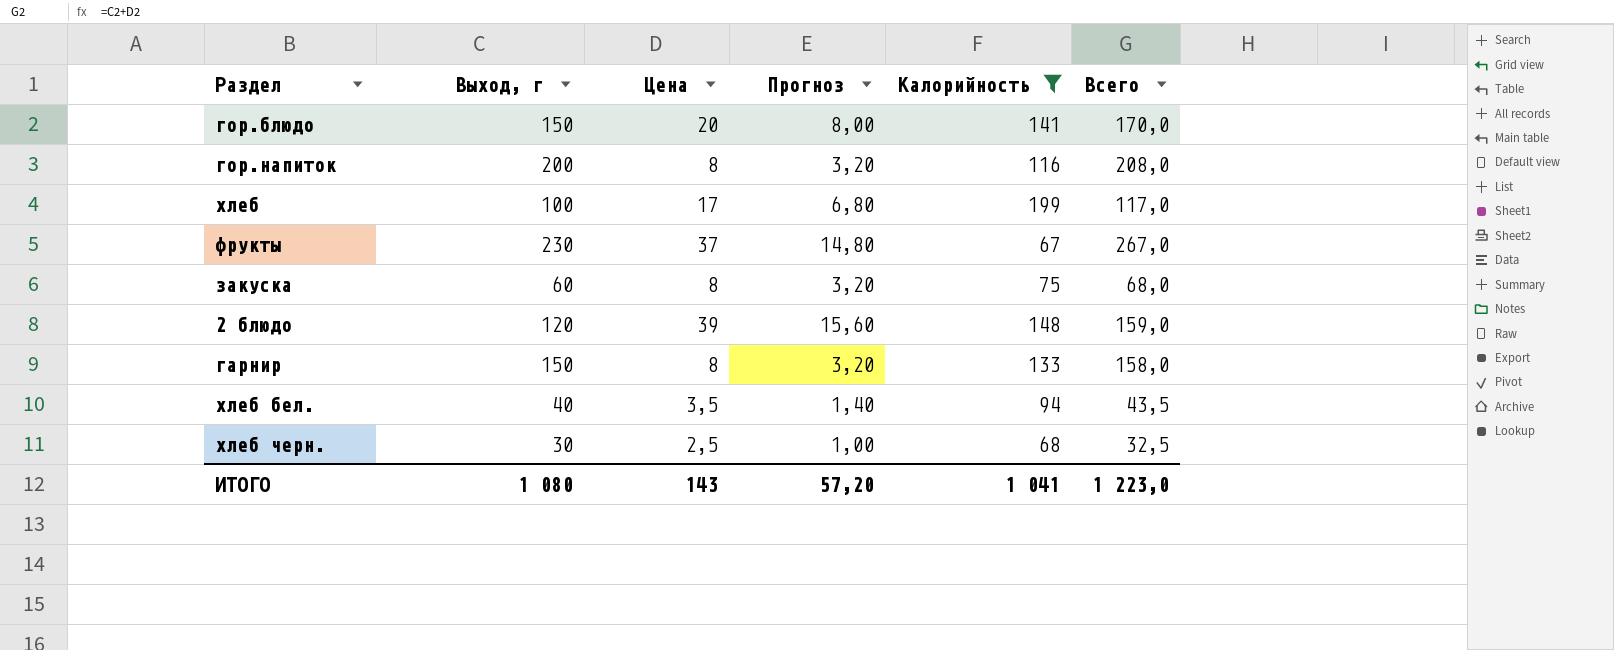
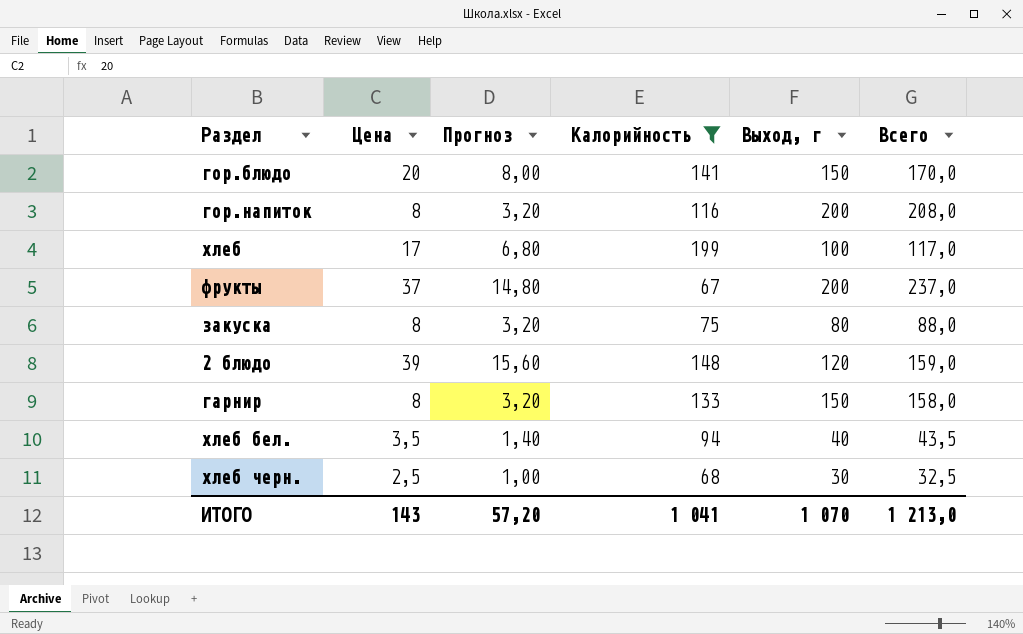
column Выход, г | position: 2 -> 5
фрукты | Выход, г: 230 -> 200
фрукты | Всего: 267,0 -> 237,0
закуска | Выход, г: 60 -> 80
закуска | Всего: 68,0 -> 88,0
ИТОГО | Выход, г: 1 080 -> 1 070
ИТОГО | Всего: 1 223,0 -> 1 213,0

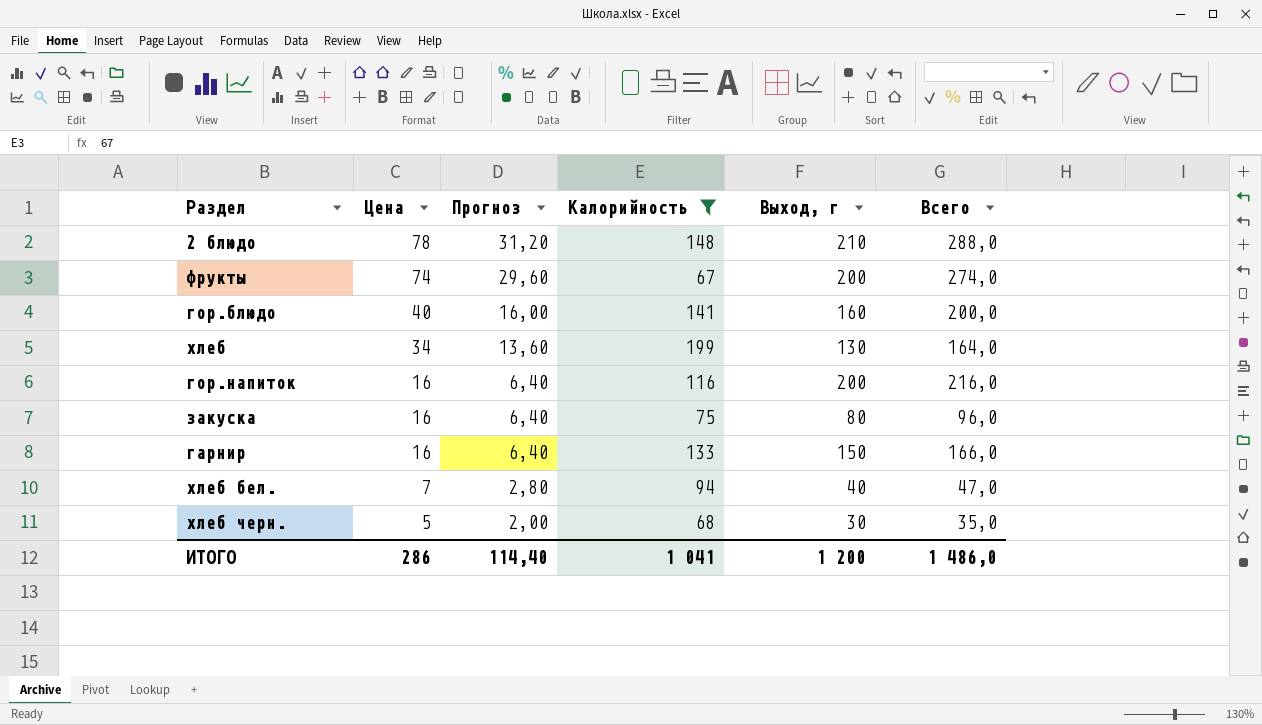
row order: none -> Цена descending
2 блюдо | Цена: 39 -> 78
2 блюдо | Прогноз: 15,60 -> 31,20
2 блюдо | Выход, г: 120 -> 210
2 блюдо | Всего: 159,0 -> 288,0
фрукты | Цена: 37 -> 74
фрукты | Прогноз: 14,80 -> 29,60
фрукты | Всего: 237,0 -> 274,0
гор.блюдо | Цена: 20 -> 40
гор.блюдо | Прогноз: 8,00 -> 16,00
гор.блюдо | Выход, г: 150 -> 160
гор.блюдо | Всего: 170,0 -> 200,0
хлеб | Цена: 17 -> 34
хлеб | Прогноз: 6,80 -> 13,60
хлеб | Выход, г: 100 -> 130
хлеб | Всего: 117,0 -> 164,0
гор.напиток | Цена: 8 -> 16
гор.напиток | Прогноз: 3,20 -> 6,40
гор.напиток | Всего: 208,0 -> 216,0
закуска | Цена: 8 -> 16
закуска | Прогноз: 3,20 -> 6,40
закуска | Всего: 88,0 -> 96,0
гарнир | Цена: 8 -> 16
гарнир | Прогноз: 3,20 -> 6,40
гарнир | Всего: 158,0 -> 166,0
хлеб бел. | Цена: 3,5 -> 7
хлеб бел. | Прогноз: 1,40 -> 2,80
хлеб бел. | Всего: 43,5 -> 47,0
хлеб черн. | Цена: 2,5 -> 5
хлеб черн. | Прогноз: 1,00 -> 2,00
хлеб черн. | Всего: 32,5 -> 35,0
ИТОГО | Цена: 143 -> 286
ИТОГО | Прогноз: 57,20 -> 114,40
ИТОГО | Выход, г: 1 070 -> 1 200
ИТОГО | Всего: 1 213,0 -> 1 486,0

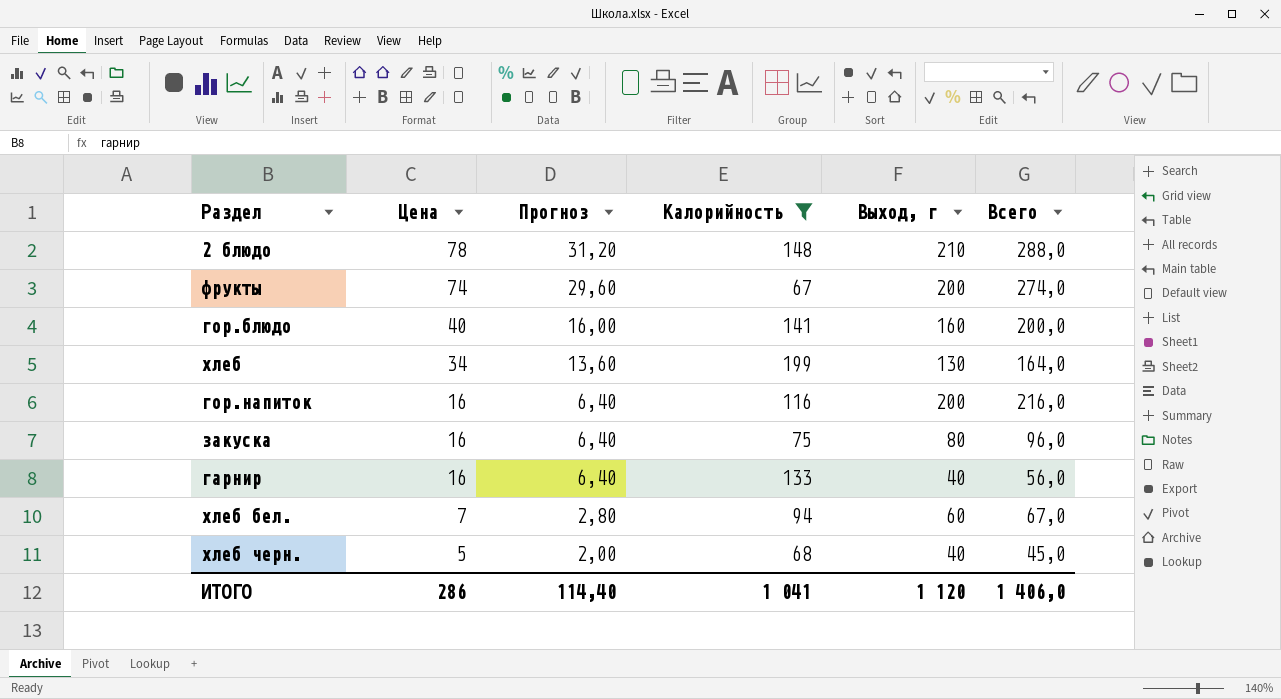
гарнир | Выход, г: 150 -> 40
гарнир | Всего: 166,0 -> 56,0
хлеб бел. | Выход, г: 40 -> 60
хлеб бел. | Всего: 47,0 -> 67,0
хлеб черн. | Выход, г: 30 -> 40
хлеб черн. | Всего: 35,0 -> 45,0
ИТОГО | Выход, г: 1 200 -> 1 120
ИТОГО | Всего: 1 486,0 -> 1 406,0

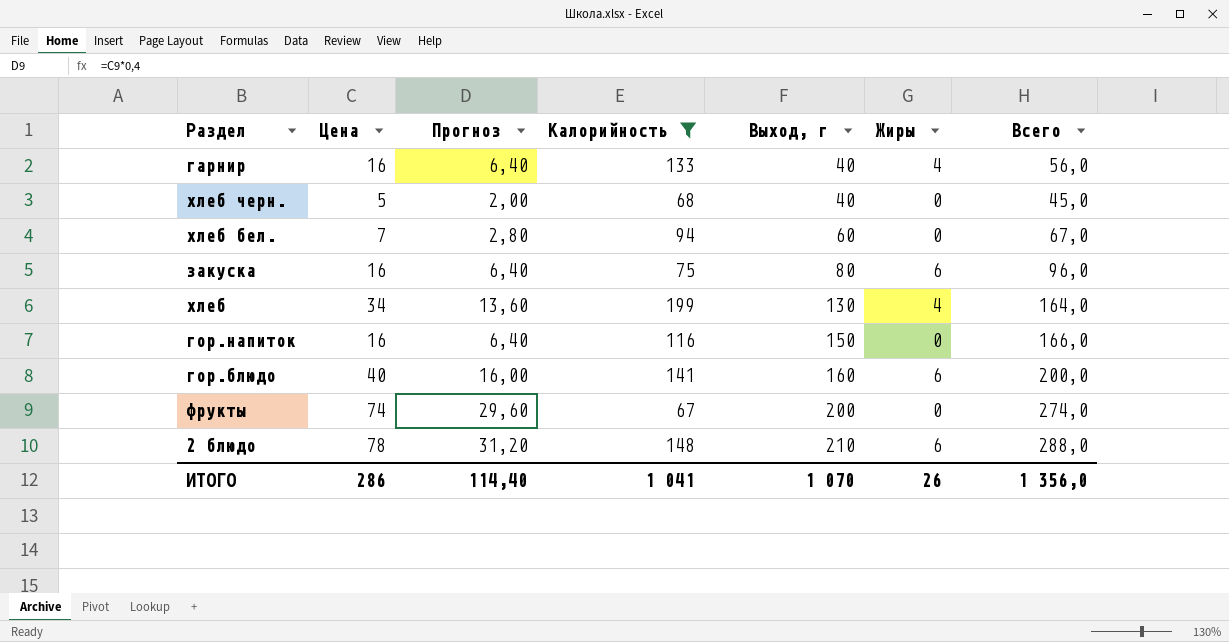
row order: Цена descending -> Выход, г ascending
column Жиры | position: none -> 6
гор.напиток | Выход, г: 200 -> 150
гор.напиток | Всего: 216,0 -> 166,0
ИТОГО | Выход, г: 1 120 -> 1 070
ИТОГО | Всего: 1 406,0 -> 1 356,0

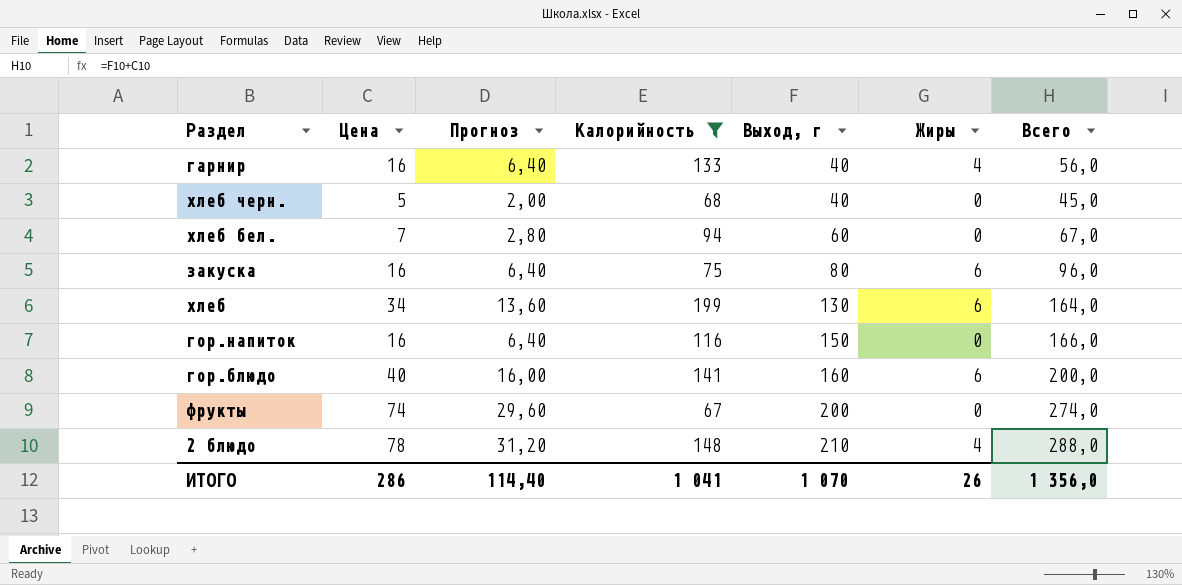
хлеб | Жиры: 4 -> 6
2 блюдо | Жиры: 6 -> 4

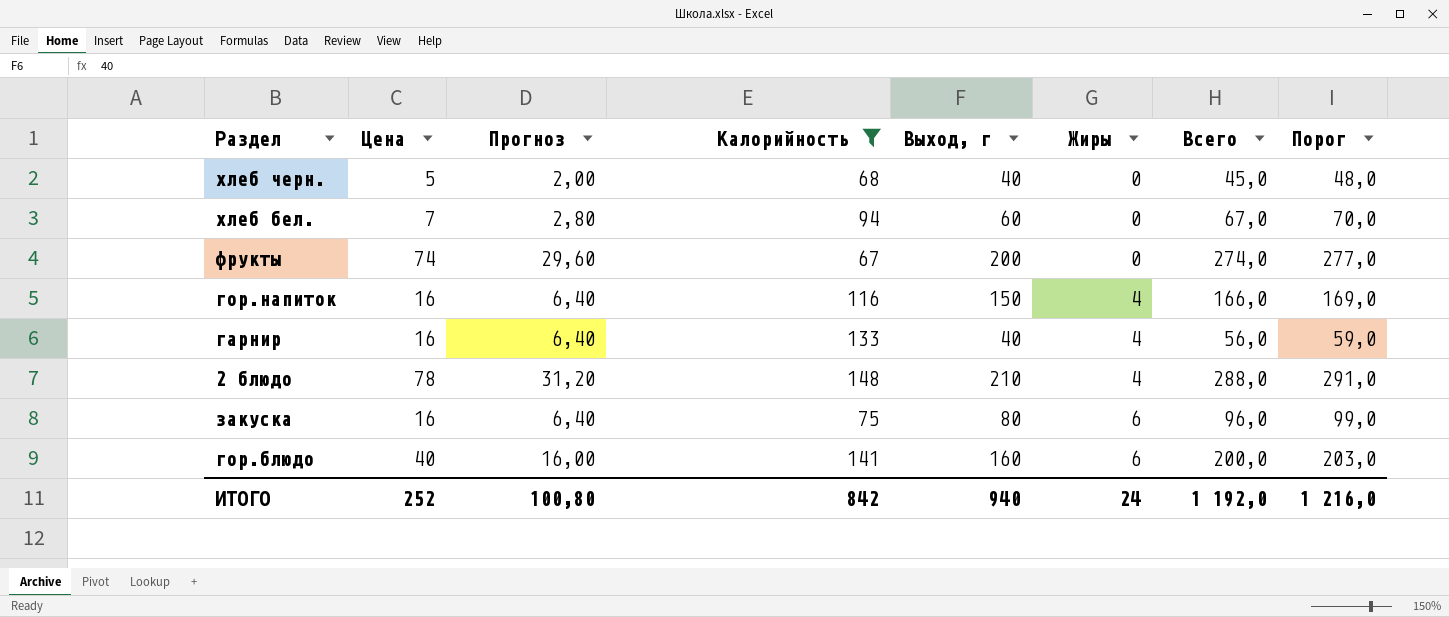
row order: Выход, г ascending -> Жиры ascending
column Порог | formula: none -> [Всего] + 3
row хлеб: 34 | 13,60 | 199 | 130 | 6 | 164,0 -> none
гор.напиток | Жиры: 0 -> 4
ИТОГО | Цена: 286 -> 252
ИТОГО | Прогноз: 114,40 -> 100,80
ИТОГО | Калорийность: 1 041 -> 842
ИТОГО | Выход, г: 1 070 -> 940
ИТОГО | Жиры: 26 -> 24
ИТОГО | Всего: 1 356,0 -> 1 192,0

